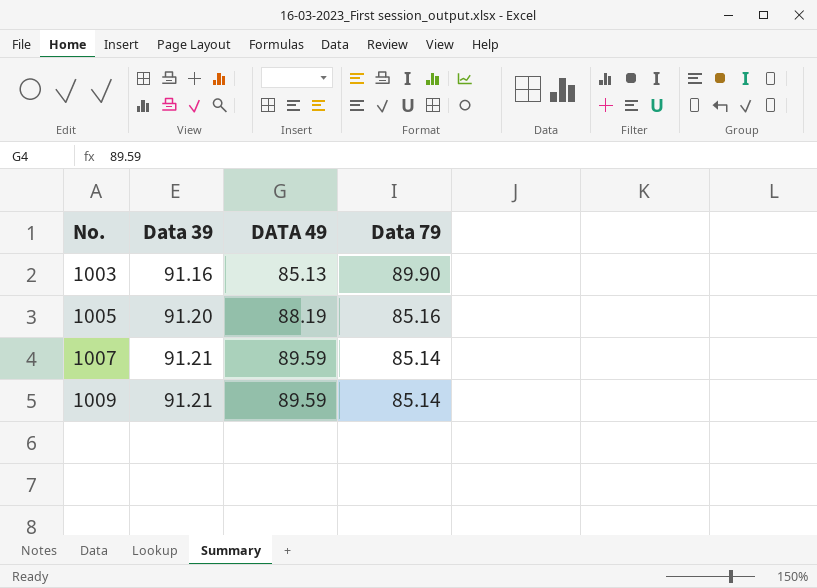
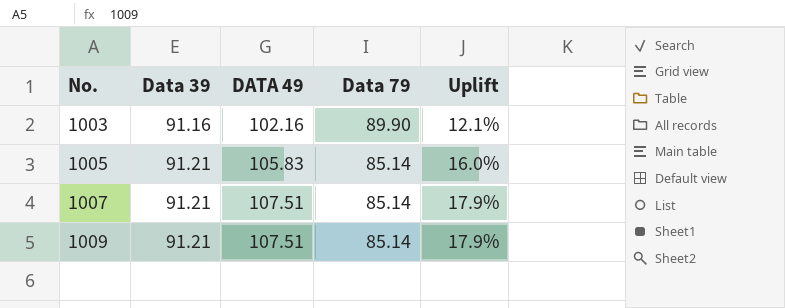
column Uplift | formula: none -> ([DATA 49] - [Data 39]) / [Data 39]
1003 | DATA 49: 85.13 -> 102.16
1005 | Data 39: 91.20 -> 91.21
1005 | DATA 49: 88.19 -> 105.83
1005 | Data 79: 85.16 -> 85.14
1007 | DATA 49: 89.59 -> 107.51
1009 | DATA 49: 89.59 -> 107.51

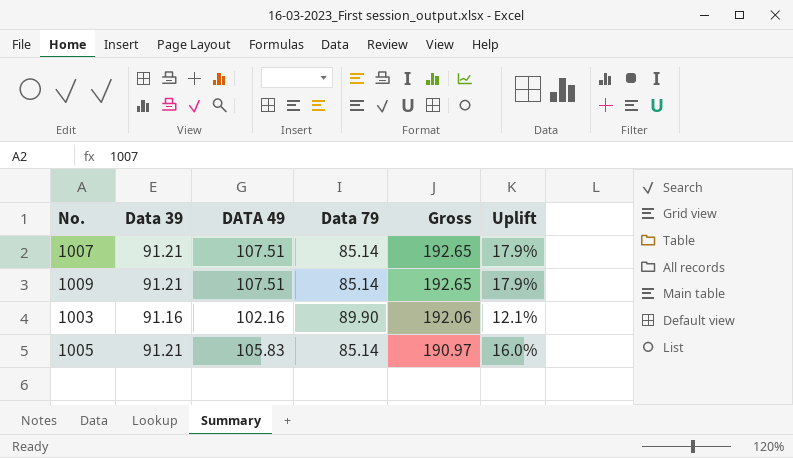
row order: No. ascending -> Gross descending
column Gross | formula: none -> [DATA 49] + [Data 79]

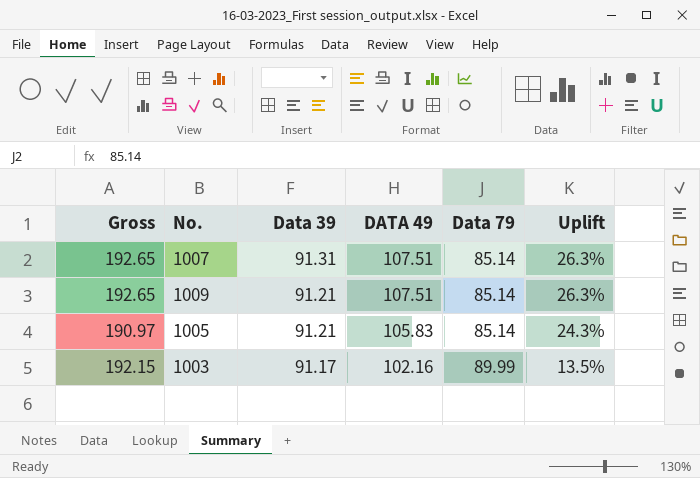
row order: Gross descending -> Data 39 descending
column Gross | position: 5 -> 1
column Uplift | formula: ([DATA 49] - [Data 39]) / [Data 39] -> ([DATA 49] - [Data 79]) / [Data 79]
1007 | Data 39: 91.21 -> 91.31
1003 | Gross: 192.06 -> 192.15
1003 | Data 39: 91.16 -> 91.17
1003 | Data 79: 89.90 -> 89.99

